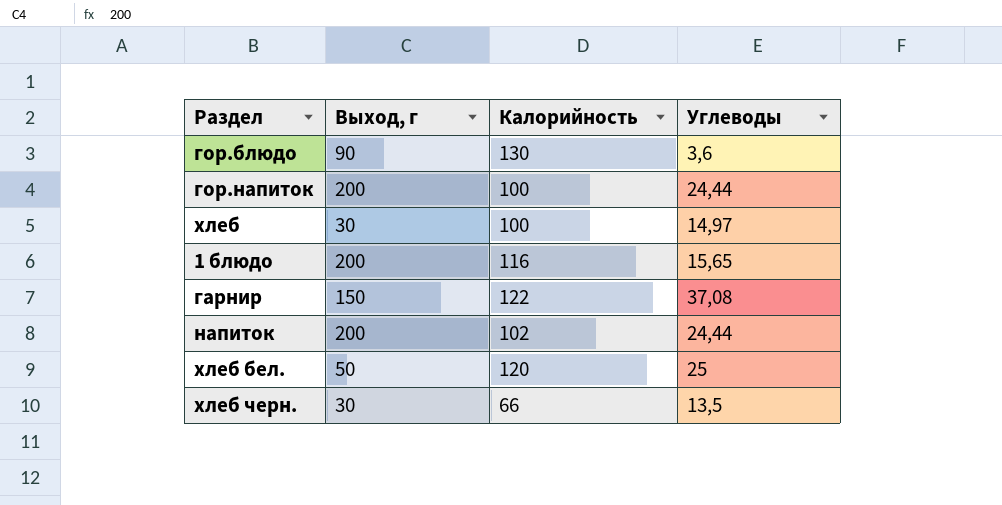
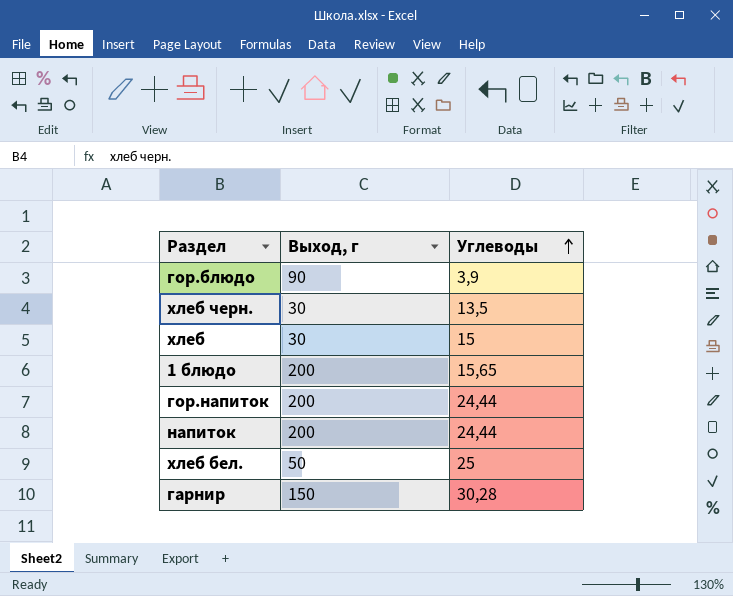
row order: none -> Углеводы ascending
column Калорийность | position: 3 -> none
гор.блюдо | Углеводы: 3,6 -> 3,9
хлеб | Углеводы: 14,97 -> 15
гарнир | Углеводы: 37,08 -> 30,28

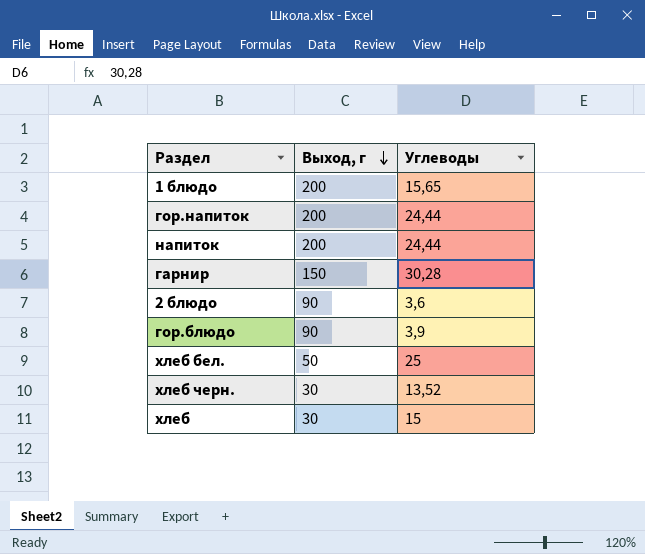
row order: Углеводы ascending -> Выход, г descending
row 2 блюдо: none -> 90 | 3,6
хлеб черн. | Углеводы: 13,5 -> 13,52

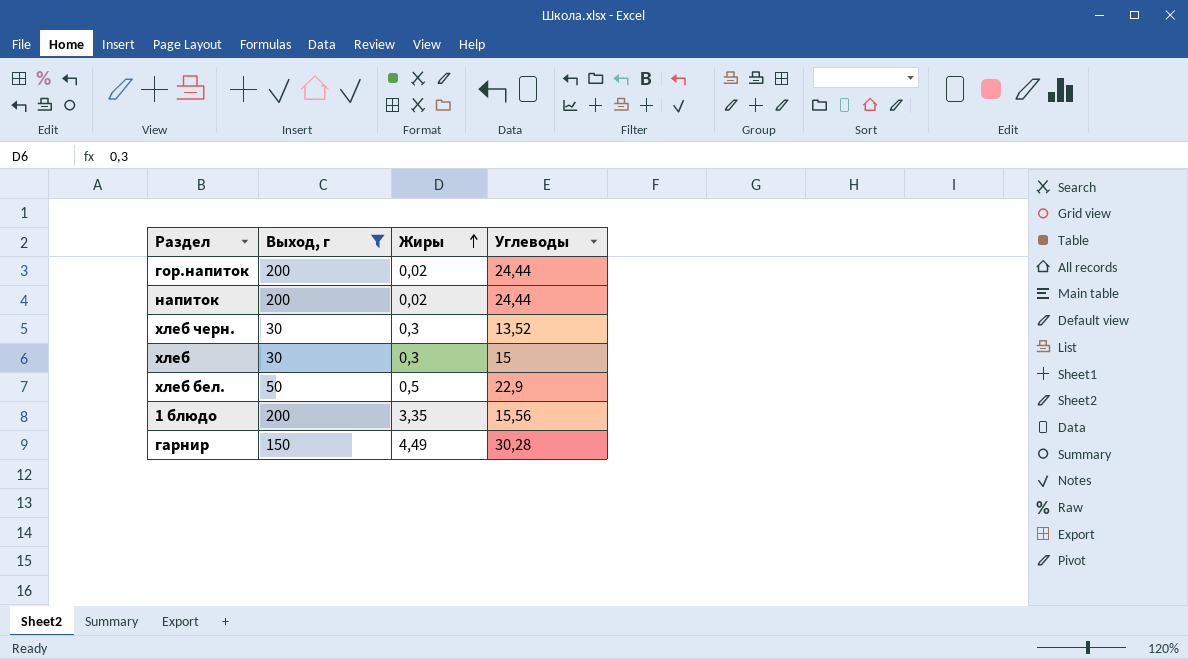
filter: none -> Выход, г != 90
row order: Выход, г descending -> Жиры ascending
column Жиры | position: none -> 3
хлеб бел. | Углеводы: 25 -> 22,9
1 блюдо | Углеводы: 15,65 -> 15,56

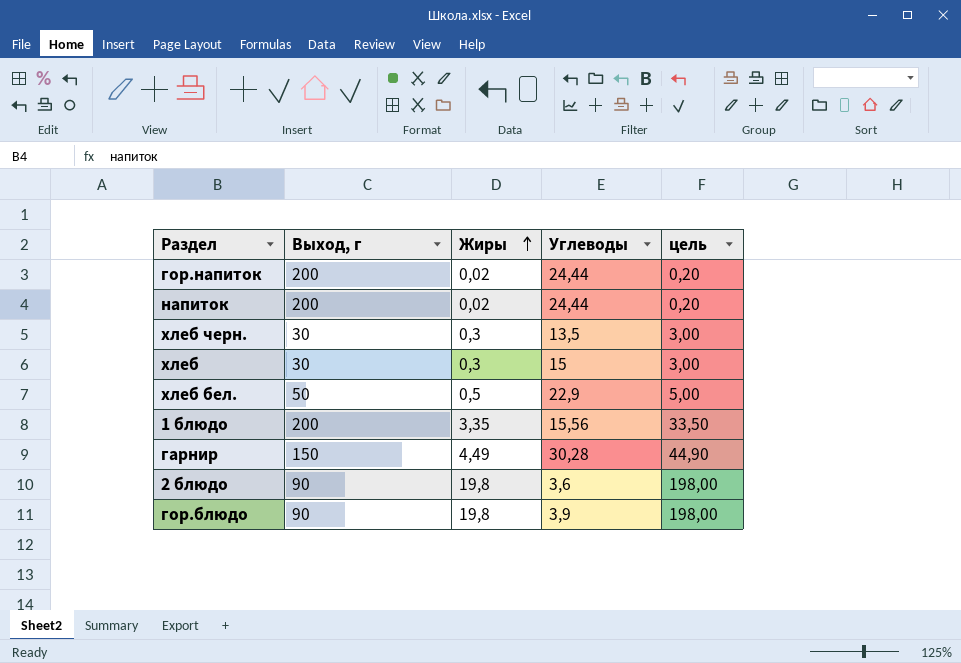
filter: Выход, г != 90 -> none
column цель | formula: none -> [Жиры] * 10
хлеб черн. | Углеводы: 13,52 -> 13,5

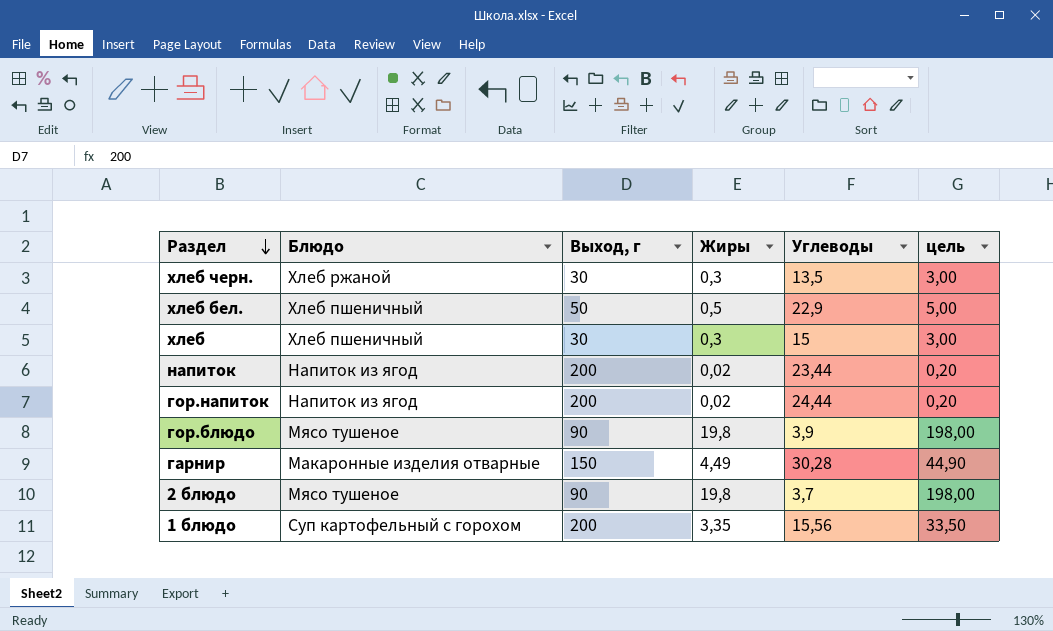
row order: Жиры ascending -> Раздел descending
column Блюдо | position: none -> 2
напиток | Углеводы: 24,44 -> 23,44
2 блюдо | Углеводы: 3,6 -> 3,7

